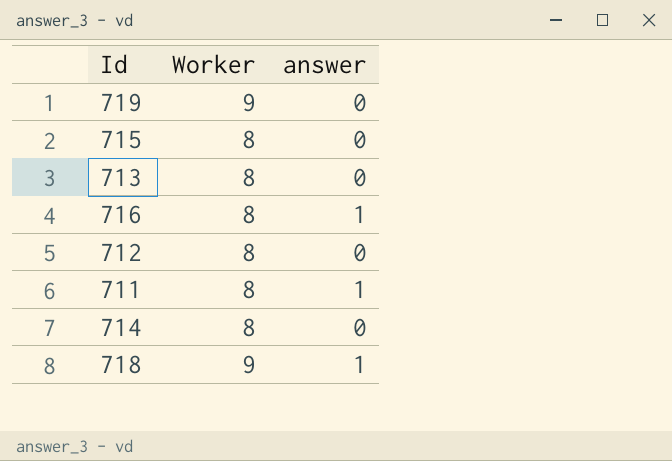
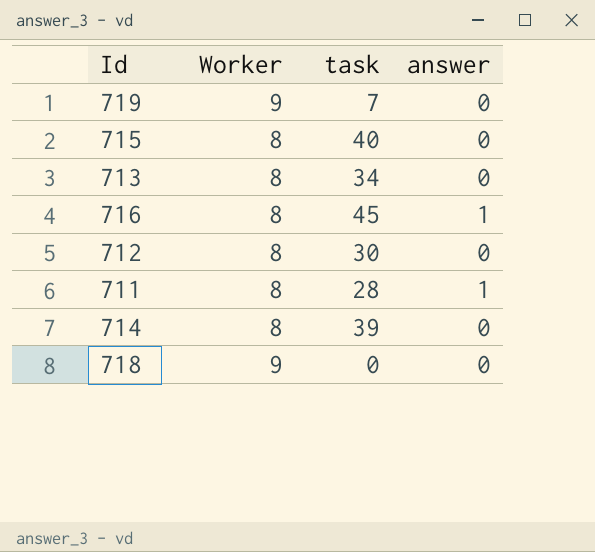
column task | position: none -> 3
718 | answer: 1 -> 0

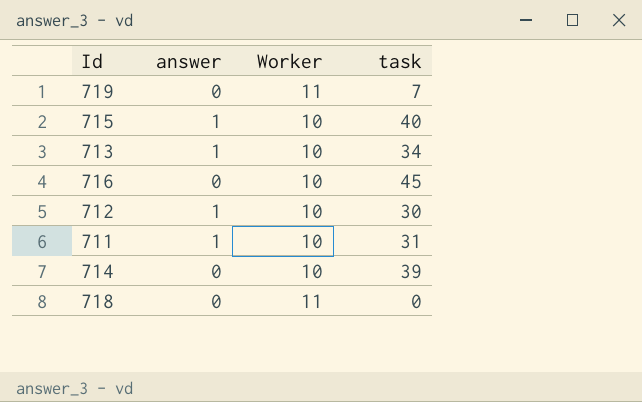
column answer | position: 4 -> 2
719 | Worker: 9 -> 11
715 | answer: 0 -> 1
715 | Worker: 8 -> 10
713 | answer: 0 -> 1
713 | Worker: 8 -> 10
716 | answer: 1 -> 0
716 | Worker: 8 -> 10
712 | answer: 0 -> 1
712 | Worker: 8 -> 10
711 | Worker: 8 -> 10
711 | task: 28 -> 31
714 | Worker: 8 -> 10
718 | Worker: 9 -> 11

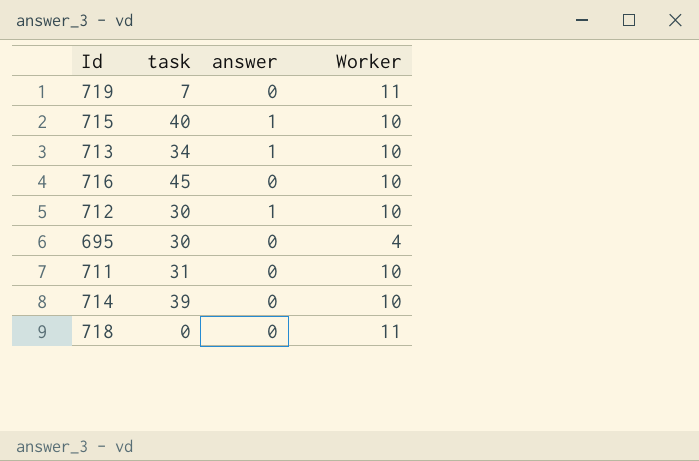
column task | position: 4 -> 2
row 695: none -> 30 | 0 | 4
711 | answer: 1 -> 0

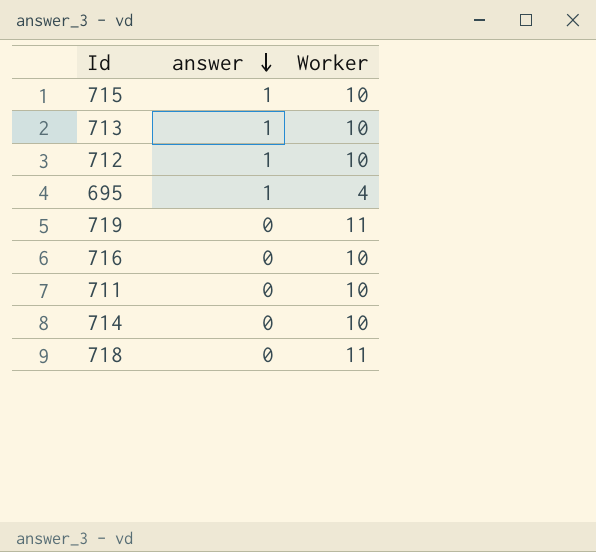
row order: none -> answer descending
column task | position: 2 -> none
695 | answer: 0 -> 1

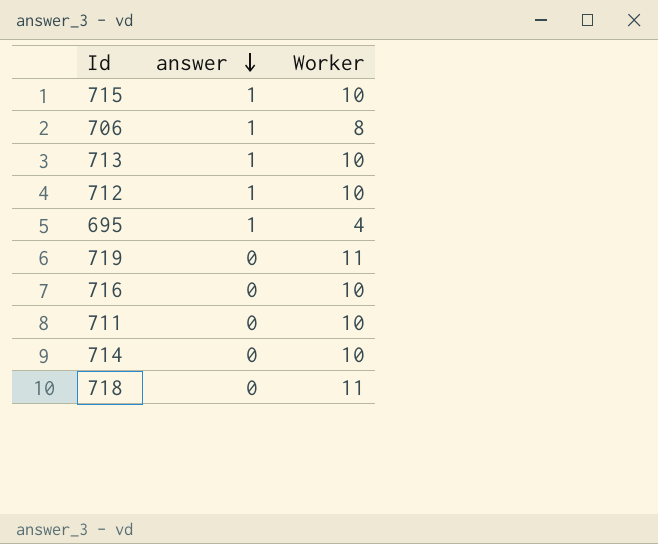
row 706: none -> 1 | 8

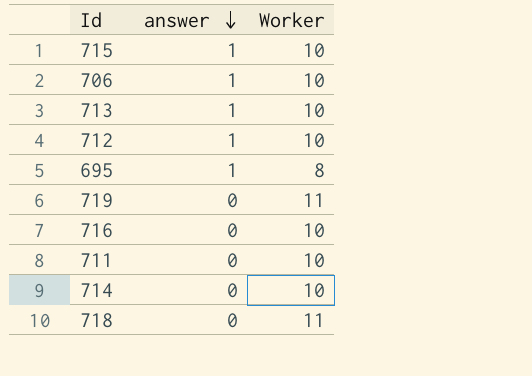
706 | Worker: 8 -> 10
695 | Worker: 4 -> 8

